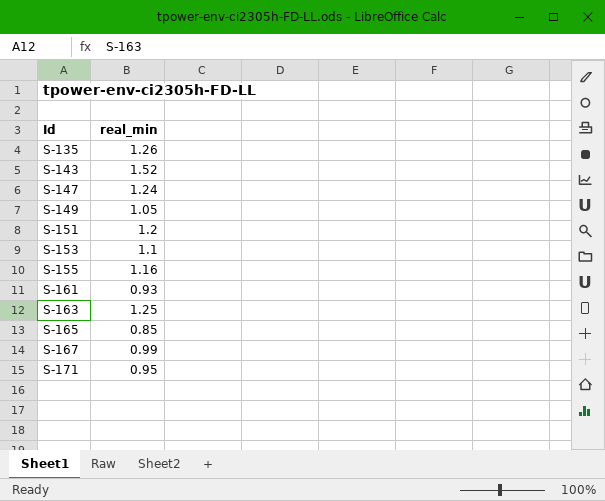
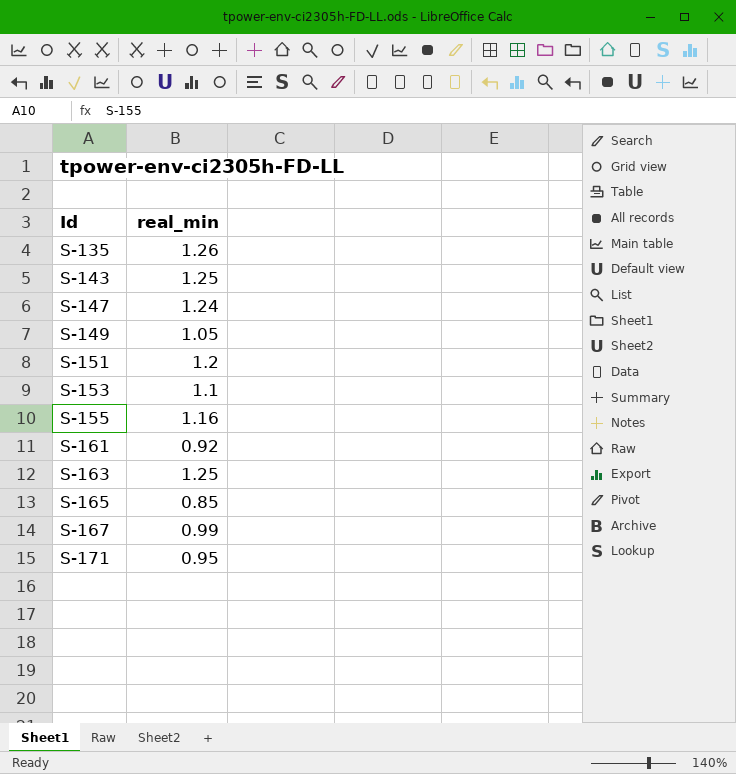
S-143 | real_min: 1.52 -> 1.25
S-161 | real_min: 0.93 -> 0.92

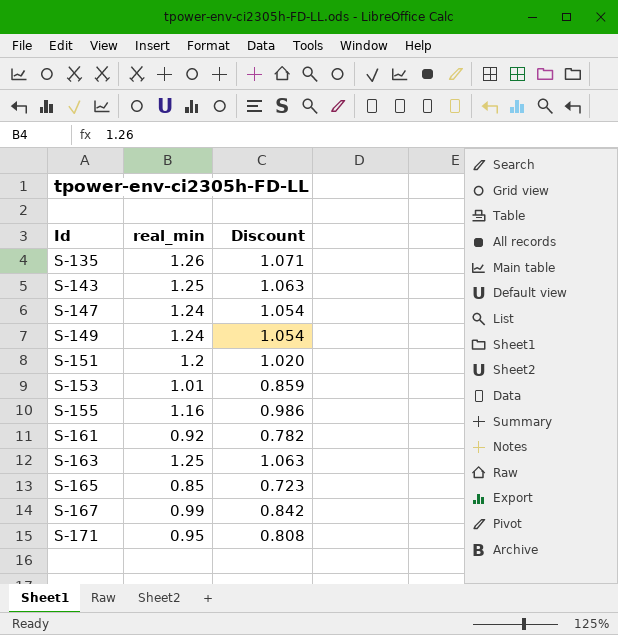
column Discount | formula: none -> [real_min] * 0.85
S-149 | real_min: 1.05 -> 1.24
S-153 | real_min: 1.1 -> 1.01

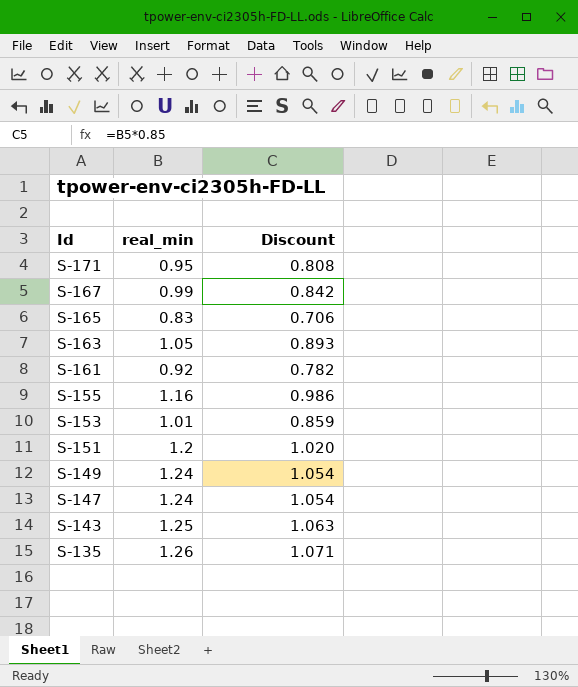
row order: Id ascending -> Id descending
S-165 | real_min: 0.85 -> 0.83
S-165 | Discount: 0.723 -> 0.706
S-163 | real_min: 1.25 -> 1.05
S-163 | Discount: 1.063 -> 0.893

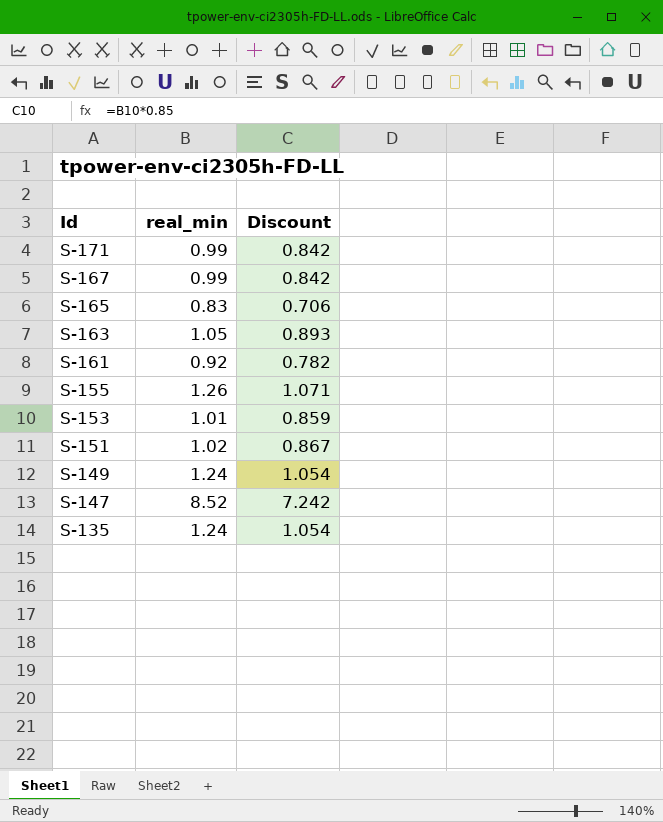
row S-143: 1.25 | 1.063 -> none
S-171 | real_min: 0.95 -> 0.99
S-171 | Discount: 0.808 -> 0.842
S-155 | real_min: 1.16 -> 1.26
S-155 | Discount: 0.986 -> 1.071
S-151 | real_min: 1.2 -> 1.02
S-151 | Discount: 1.020 -> 0.867
S-147 | real_min: 1.24 -> 8.52
S-147 | Discount: 1.054 -> 7.242
S-135 | real_min: 1.26 -> 1.24
S-135 | Discount: 1.071 -> 1.054

